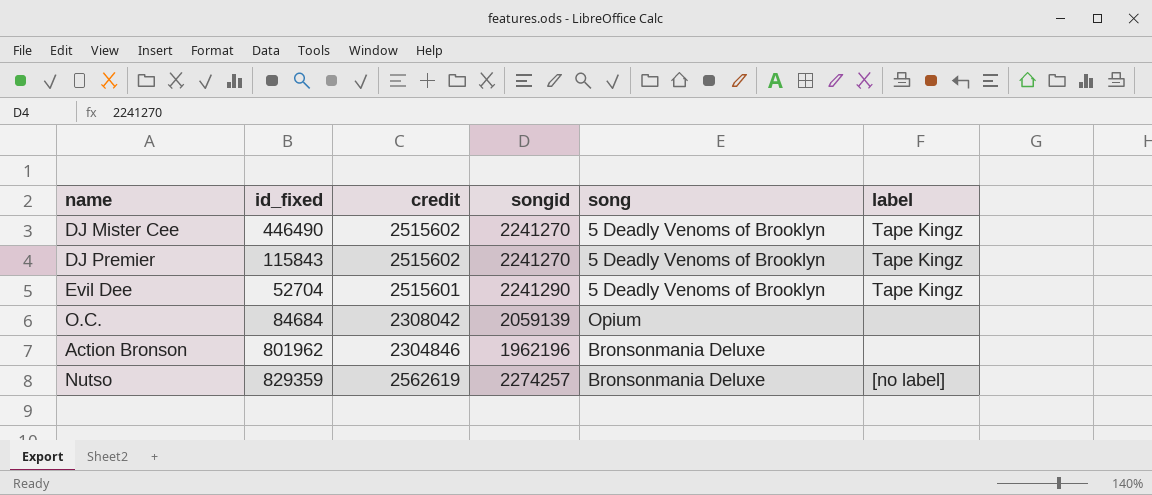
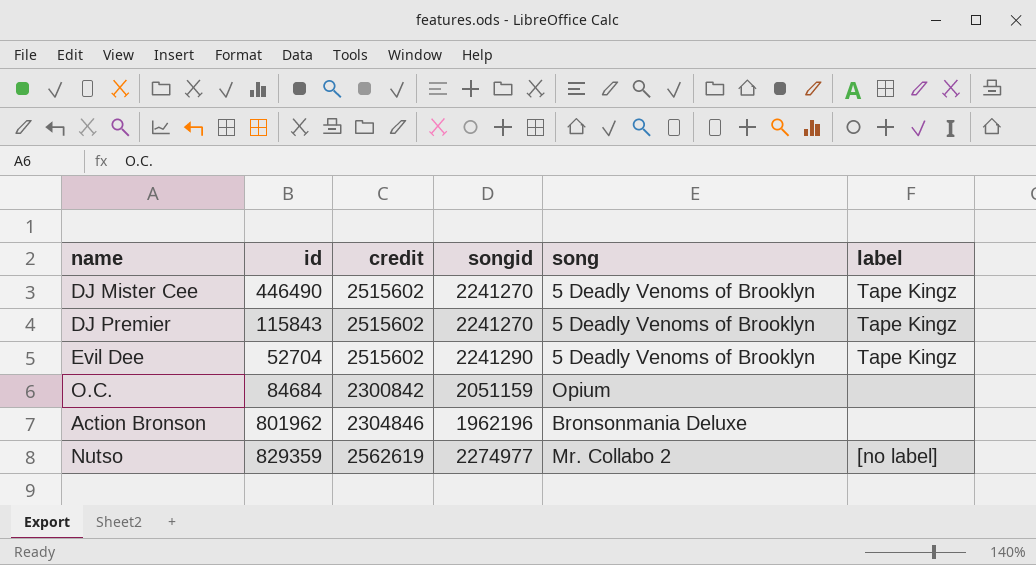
column name: id_fixed -> id
Evil Dee | credit: 2515601 -> 2515602
O.C. | credit: 2308042 -> 2300842
O.C. | songid: 2059139 -> 2051159
Nutso | songid: 2274257 -> 2274977
Nutso | song: Bronsonmania Deluxe -> Mr. Collabo 2

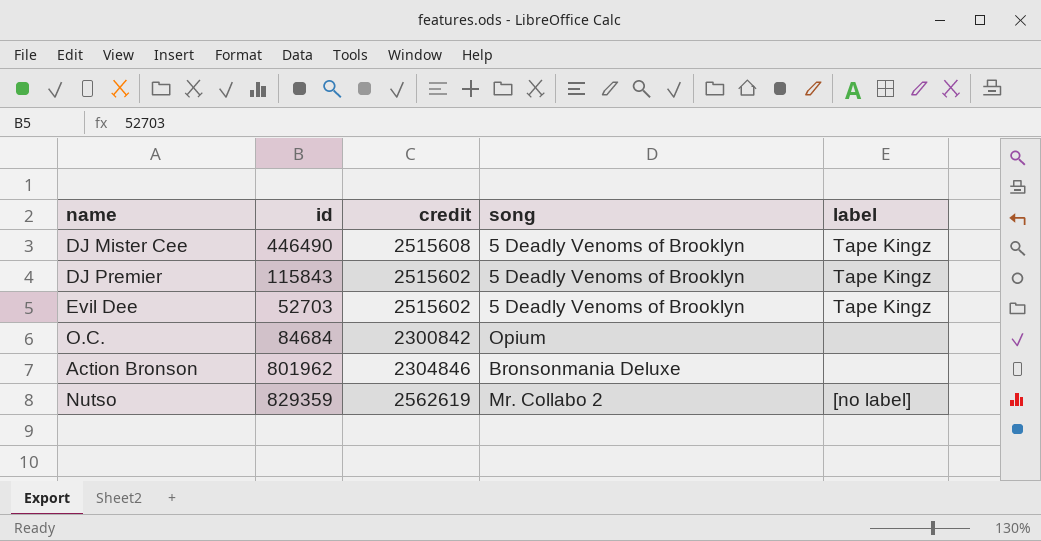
column songid | position: 4 -> none
DJ Mister Cee | credit: 2515602 -> 2515608
Evil Dee | id: 52704 -> 52703

